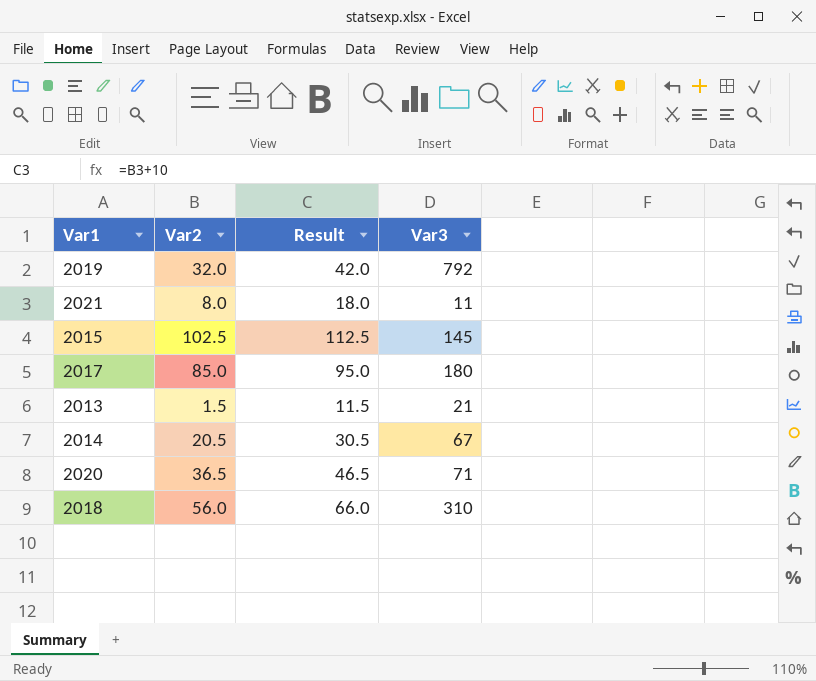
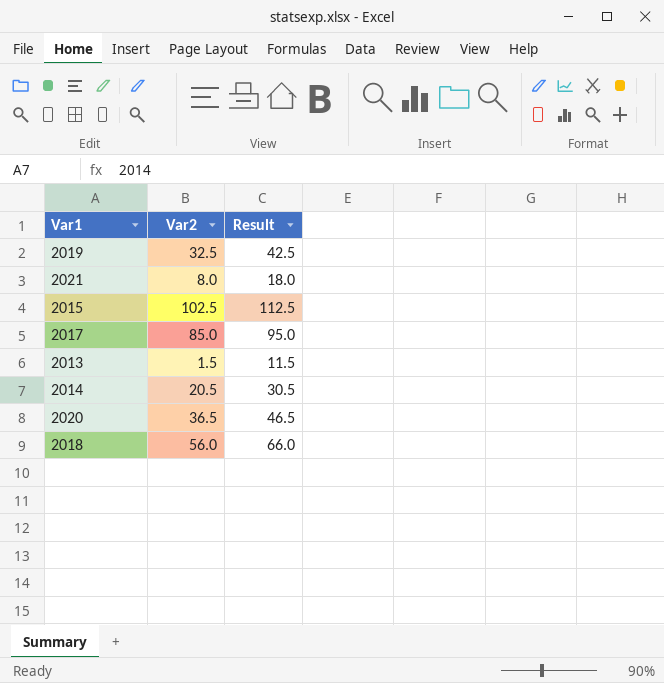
column Var3 | position: 4 -> none
2019 | Var2: 32.0 -> 32.5
2019 | Result: 42.0 -> 42.5

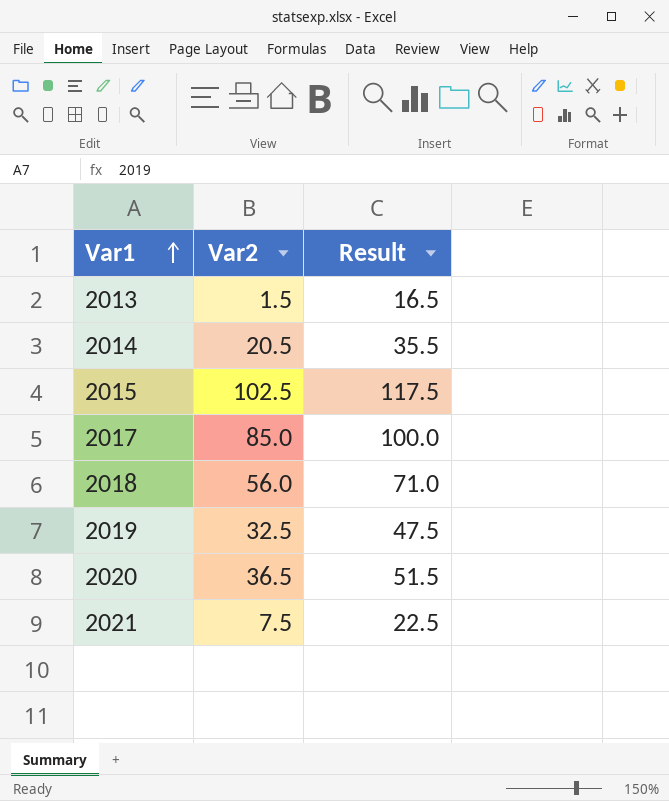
row order: none -> Var1 ascending
column Result | formula: [Var2] + 10 -> [Var2] + 15
2021 | Var2: 8.0 -> 7.5

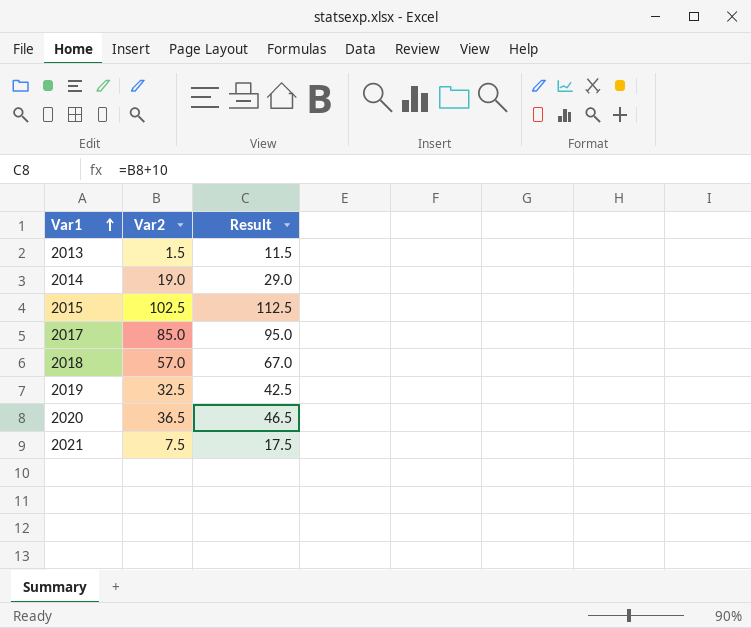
column Result | formula: [Var2] + 15 -> [Var2] + 10
2014 | Var2: 20.5 -> 19.0
2018 | Var2: 56.0 -> 57.0

